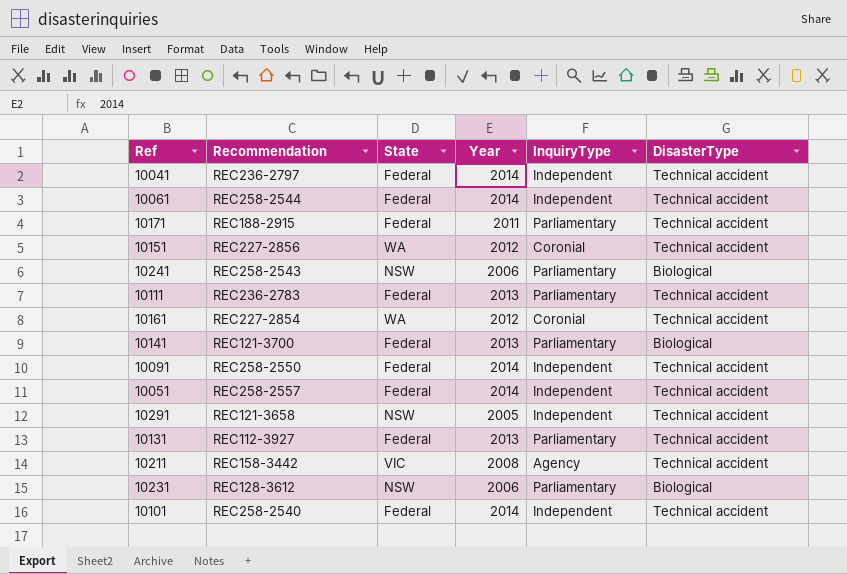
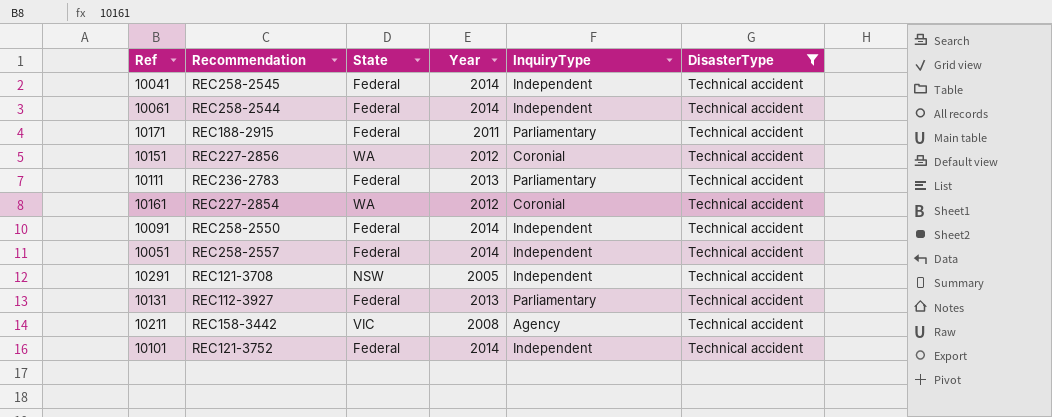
filter: none -> DisasterType = Technical accident
10041 | Recommendation: REC236-2797 -> REC258-2545
10291 | Recommendation: REC121-3658 -> REC121-3708
10101 | Recommendation: REC258-2540 -> REC121-3752

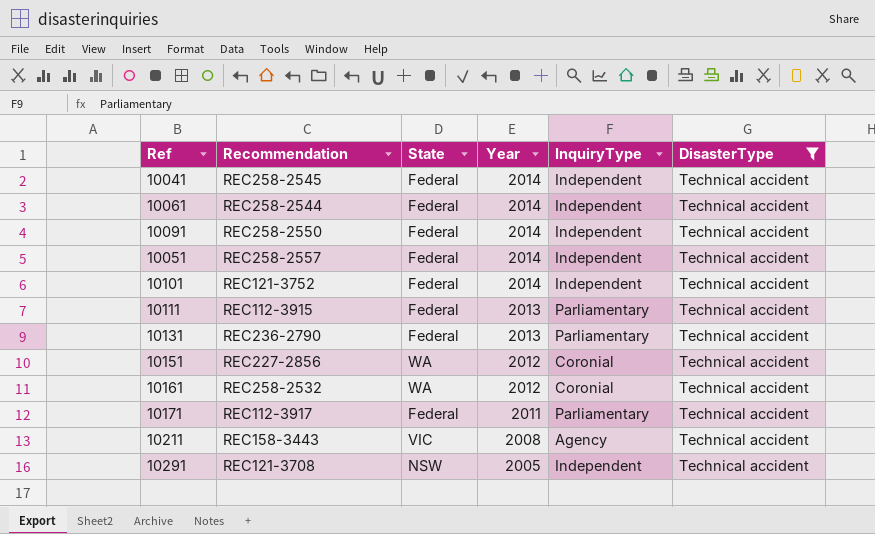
row order: none -> Year descending
10111 | Recommendation: REC236-2783 -> REC112-3915
10131 | Recommendation: REC112-3927 -> REC236-2790
10161 | Recommendation: REC227-2854 -> REC258-2532
10171 | Recommendation: REC188-2915 -> REC112-3917
10211 | Recommendation: REC158-3442 -> REC158-3443

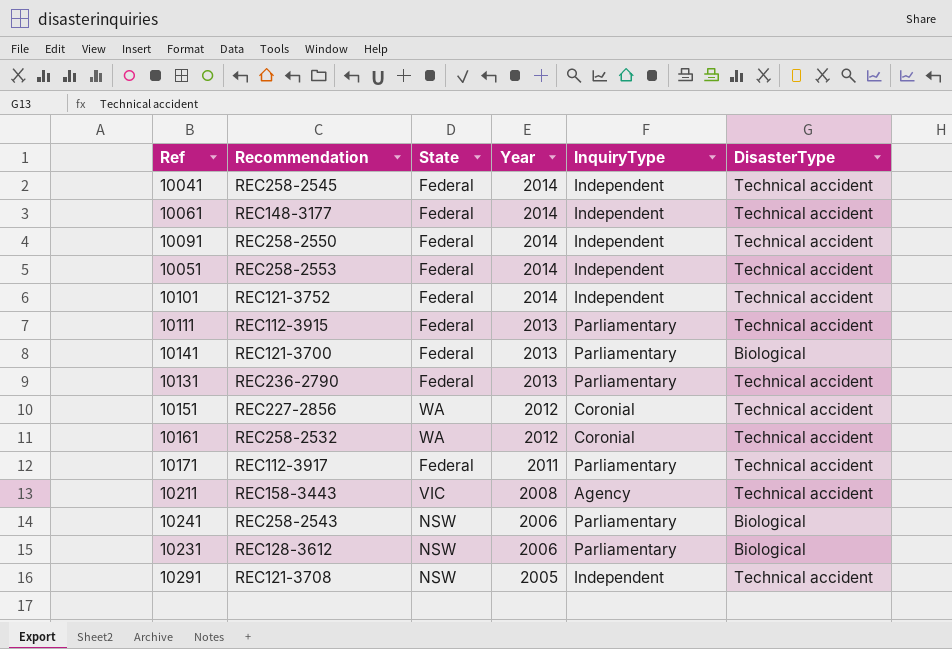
filter: DisasterType = Technical accident -> none
10061 | Recommendation: REC258-2544 -> REC148-3177
10051 | Recommendation: REC258-2557 -> REC258-2553

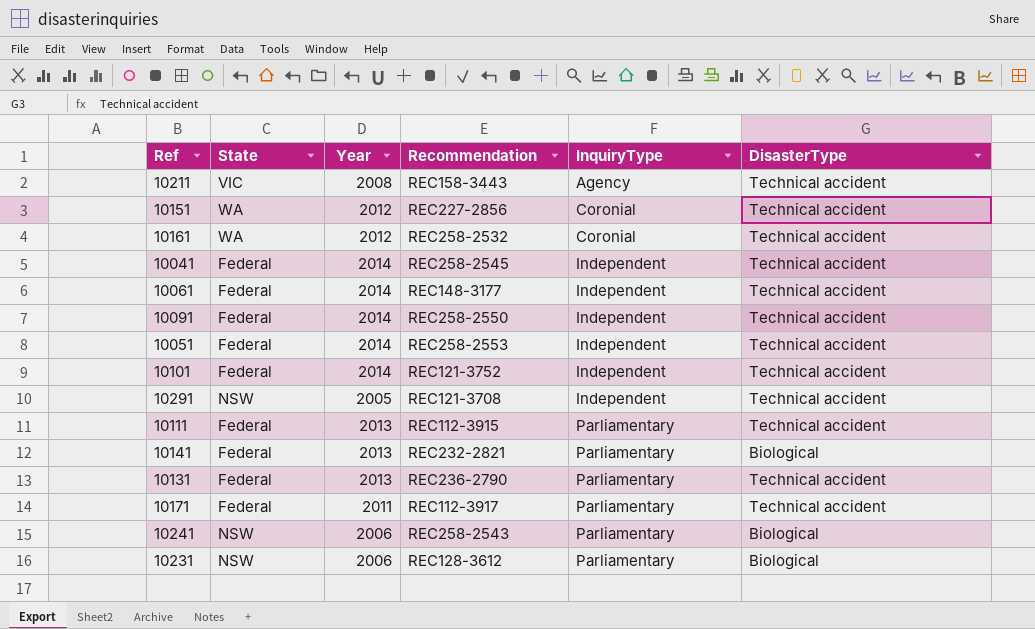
row order: Year descending -> InquiryType ascending
column Recommendation | position: 2 -> 4
10141 | Recommendation: REC121-3700 -> REC232-2821

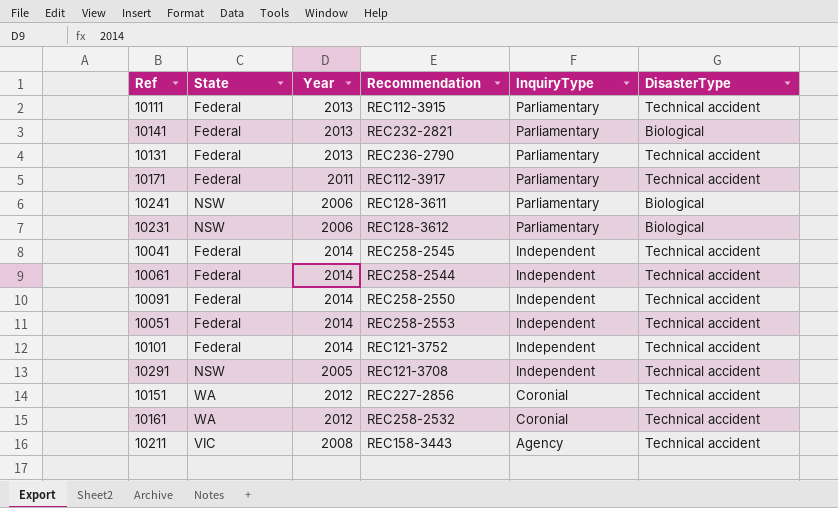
row order: InquiryType ascending -> InquiryType descending
10241 | Recommendation: REC258-2543 -> REC128-3611
10061 | Recommendation: REC148-3177 -> REC258-2544

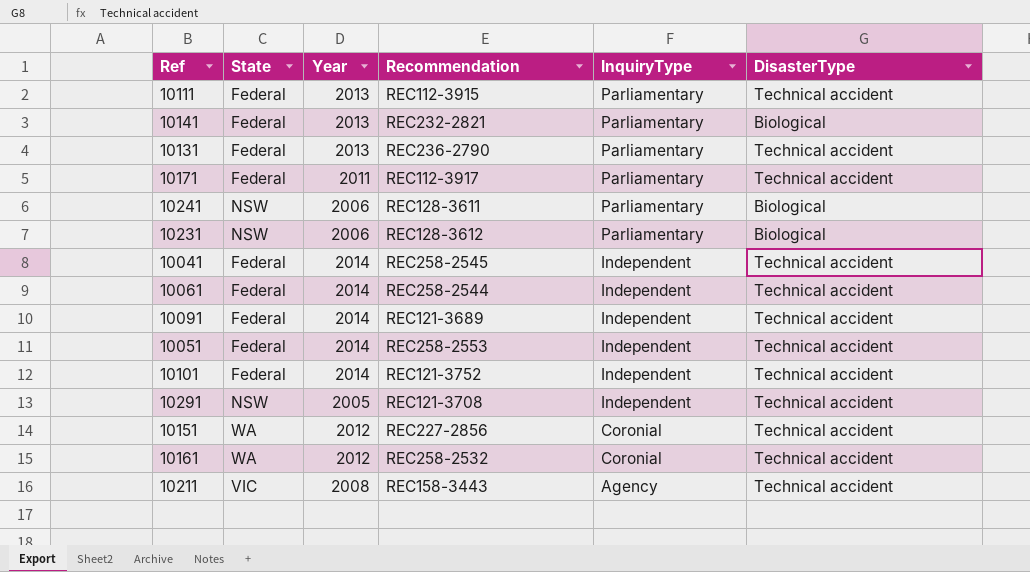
10091 | Recommendation: REC258-2550 -> REC121-3689

